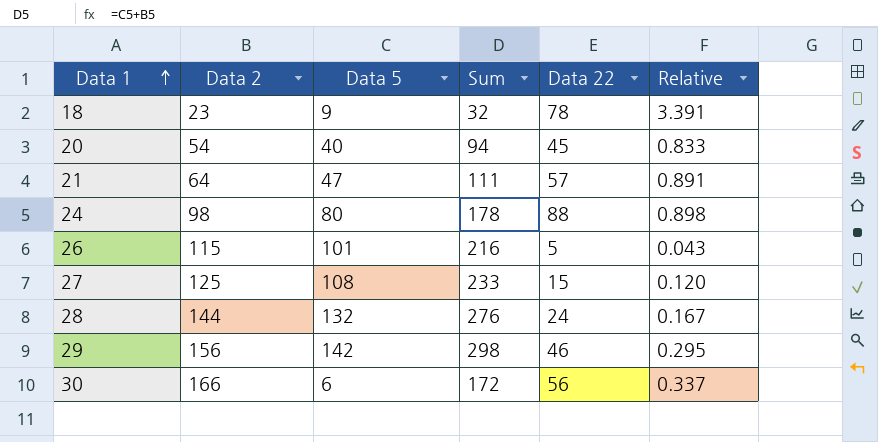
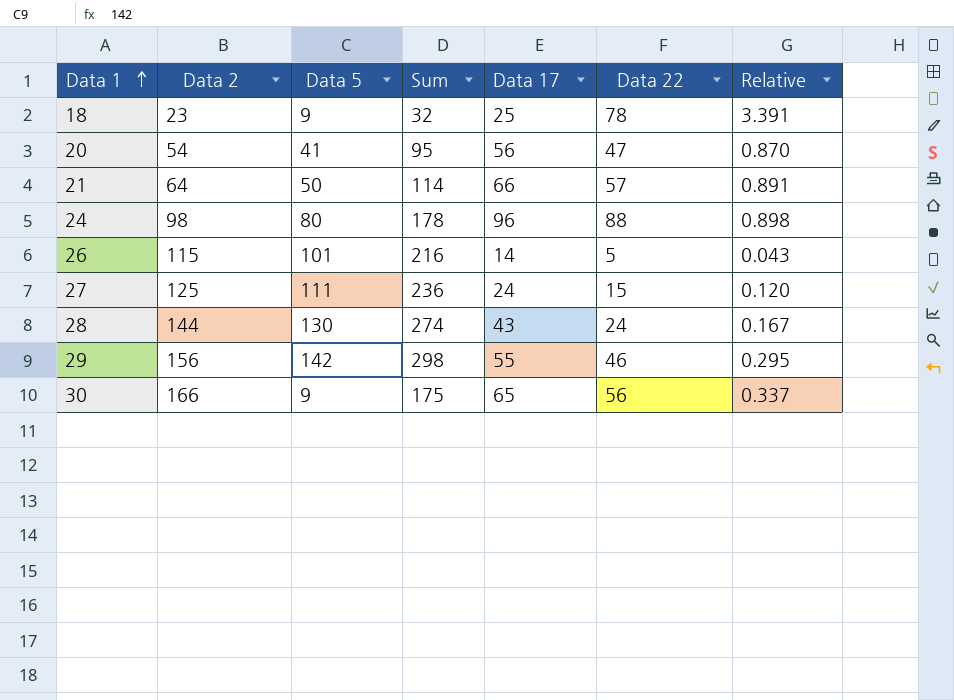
column Data 17 | position: none -> 5
20 | Data 5: 40 -> 41
20 | Sum: 94 -> 95
20 | Data 22: 45 -> 47
20 | Relative: 0.833 -> 0.870
21 | Data 5: 47 -> 50
21 | Sum: 111 -> 114
27 | Data 5: 108 -> 111
27 | Sum: 233 -> 236
28 | Data 5: 132 -> 130
28 | Sum: 276 -> 274
30 | Data 5: 6 -> 9
30 | Sum: 172 -> 175

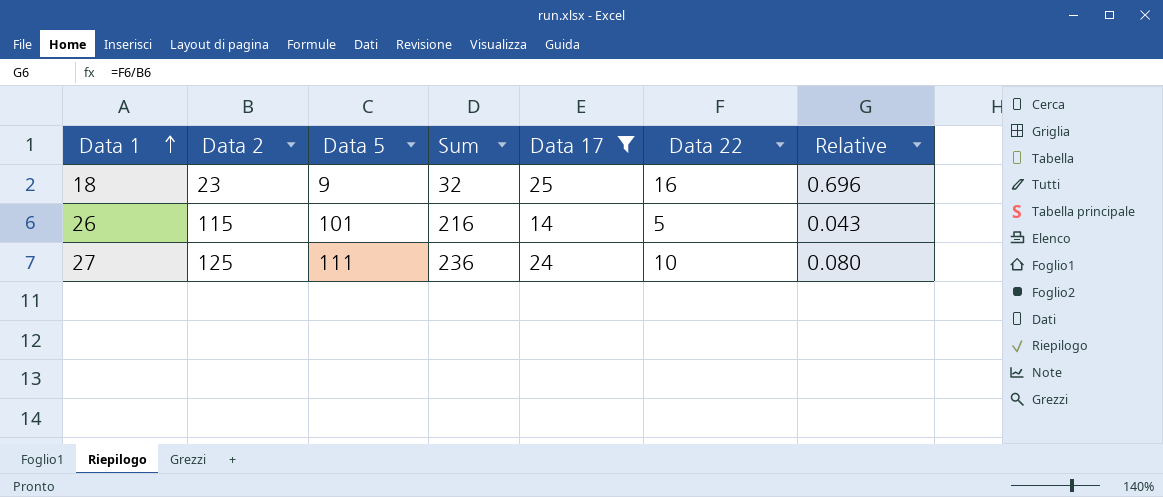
filter: none -> Data 17 <= 25
18 | Data 22: 78 -> 16
18 | Relative: 3.391 -> 0.696
27 | Data 22: 15 -> 10
27 | Relative: 0.120 -> 0.080

